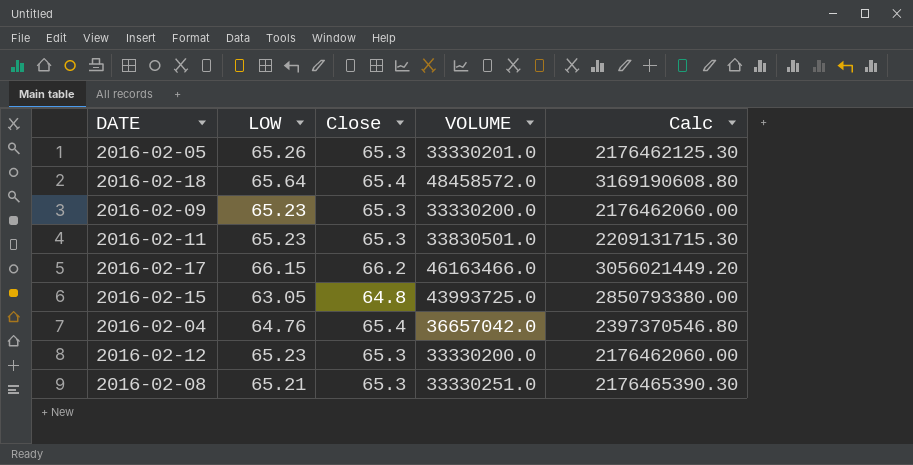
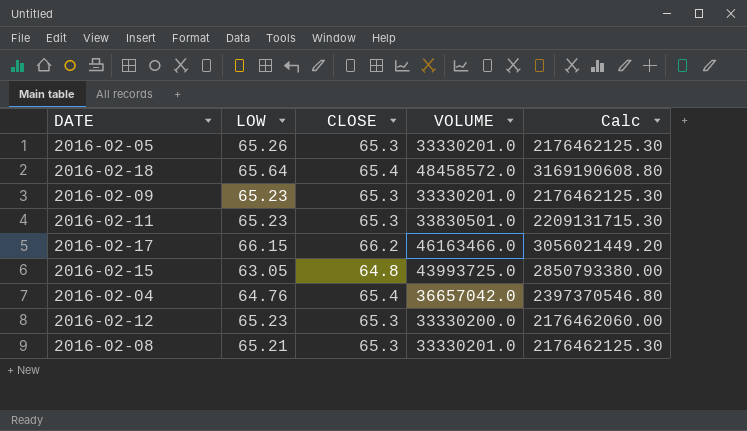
column name: Close -> CLOSE
2016-02-09 | VOLUME: 33330200.0 -> 33330201.0
2016-02-09 | Calc: 2176462060.00 -> 2176462125.30
2016-02-08 | VOLUME: 33330251.0 -> 33330201.0
2016-02-08 | Calc: 2176465390.30 -> 2176462125.30

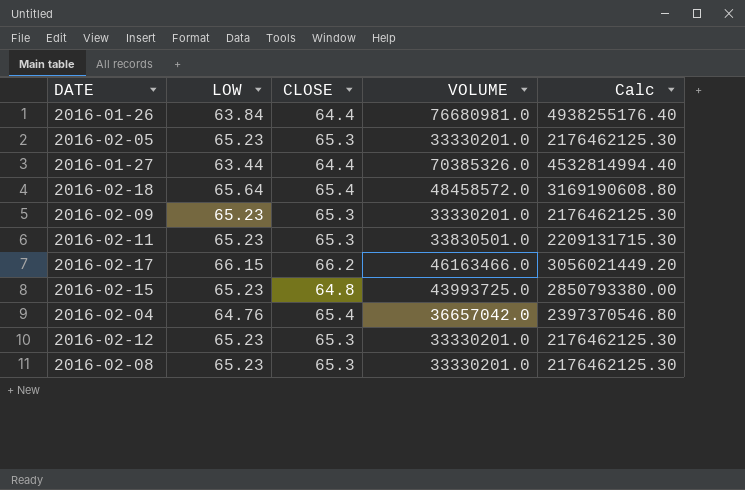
row 2016-01-26: none -> 63.84 | 64.4 | 76680981.0 | 4938255176.40
2016-02-05 | LOW: 65.26 -> 65.23
row 2016-01-27: none -> 63.44 | 64.4 | 70385326.0 | 4532814994.40
2016-02-15 | LOW: 63.05 -> 65.23
2016-02-12 | VOLUME: 33330200.0 -> 33330201.0
2016-02-12 | Calc: 2176462060.00 -> 2176462125.30
2016-02-08 | LOW: 65.21 -> 65.23

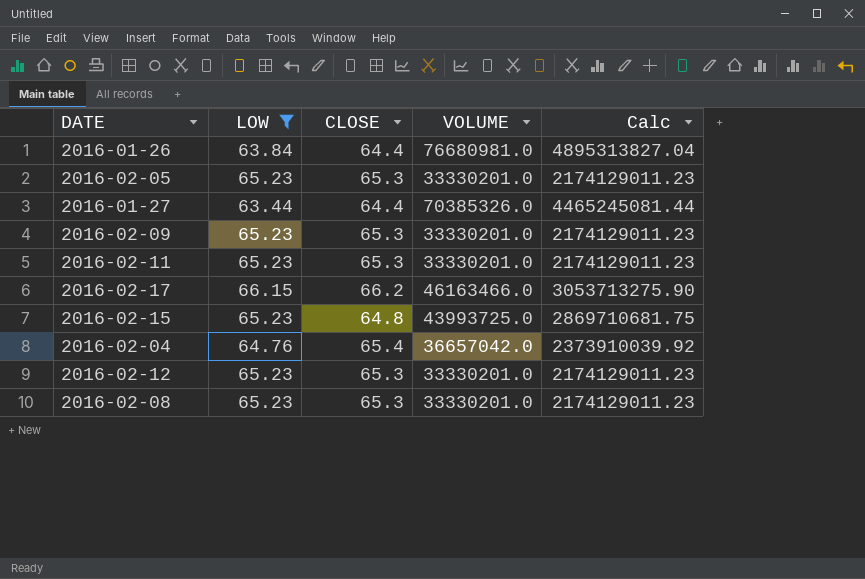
filter: none -> LOW != 65.64
column Calc | formula: [CLOSE] * [VOLUME] -> [LOW] * [VOLUME]
2016-02-11 | VOLUME: 33830501.0 -> 33330201.0

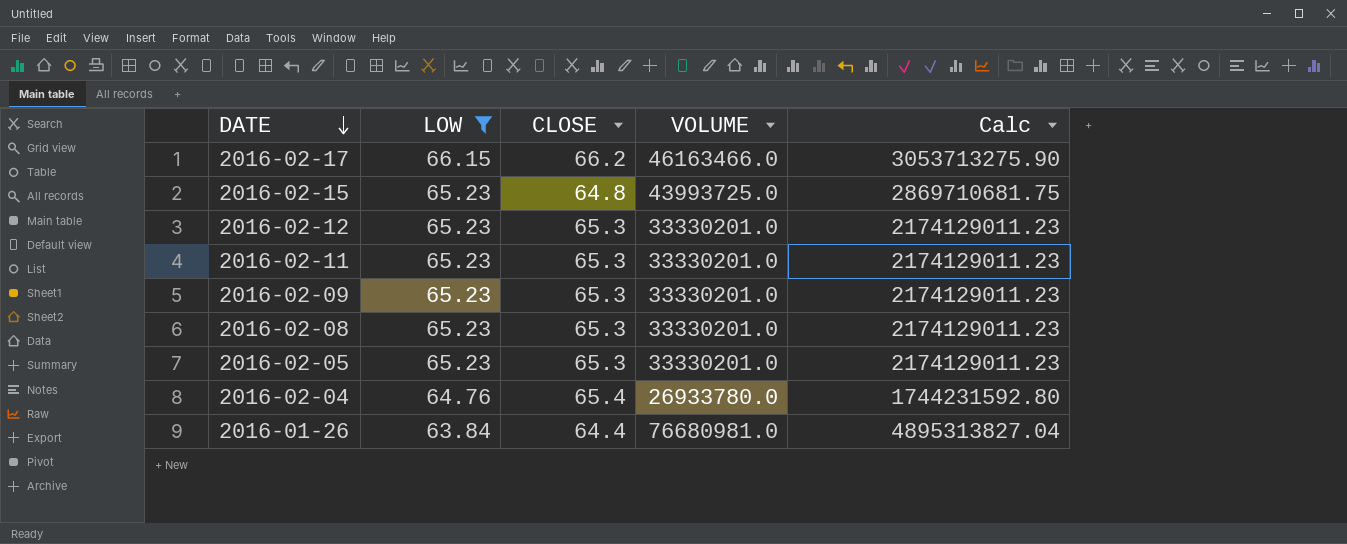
row order: none -> DATE descending
row 2016-01-27: 63.44 | 64.4 | 70385326.0 | 4465245081.44 -> none
2016-02-04 | VOLUME: 36657042.0 -> 26933780.0
2016-02-04 | Calc: 2373910039.92 -> 1744231592.80

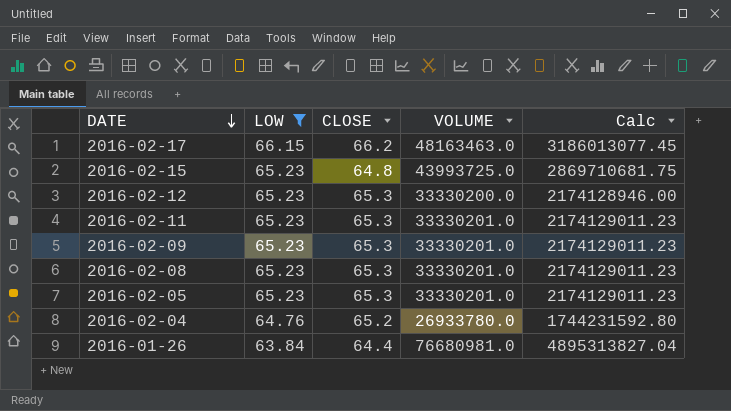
2016-02-17 | VOLUME: 46163466.0 -> 48163463.0
2016-02-17 | Calc: 3053713275.90 -> 3186013077.45
2016-02-12 | VOLUME: 33330201.0 -> 33330200.0
2016-02-12 | Calc: 2174129011.23 -> 2174128946.00
2016-02-04 | CLOSE: 65.4 -> 65.2

